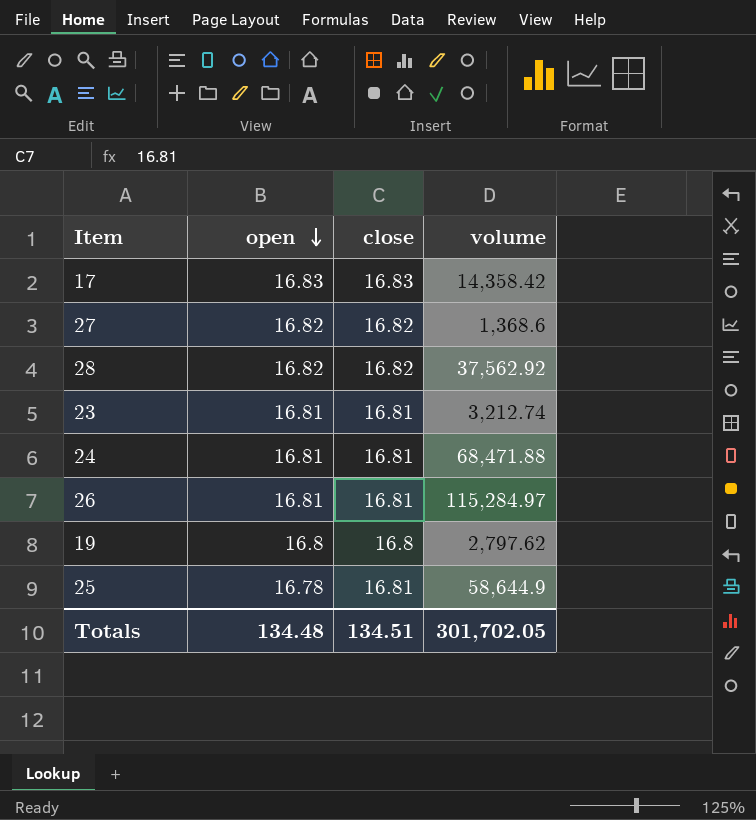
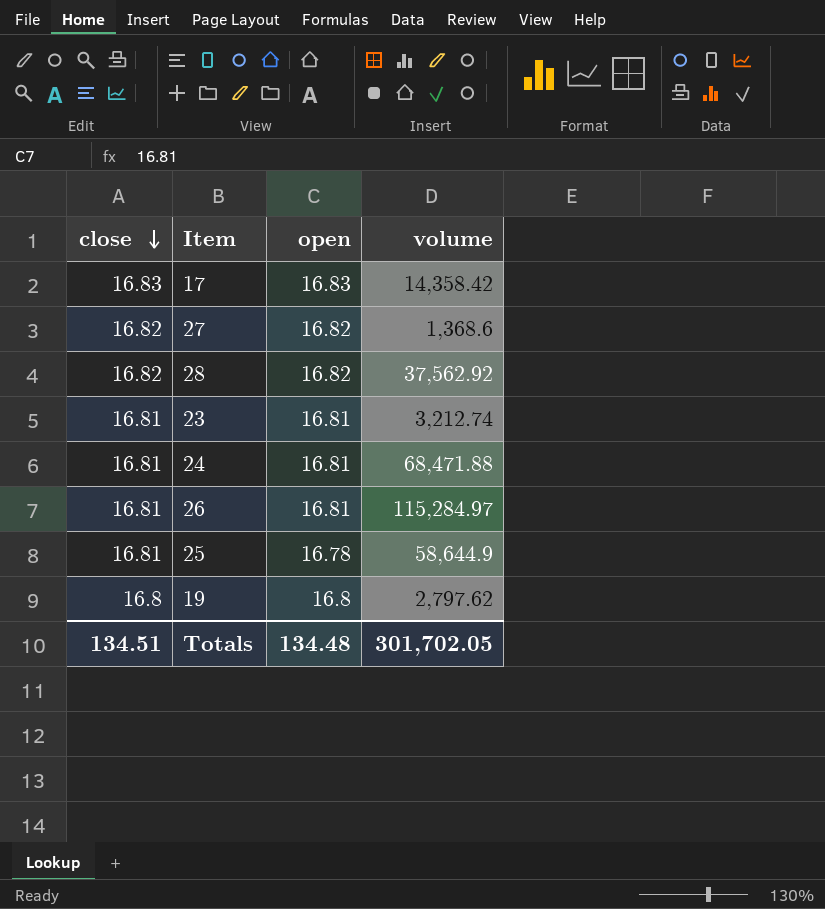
row order: open descending -> close descending
column close | position: 3 -> 1

